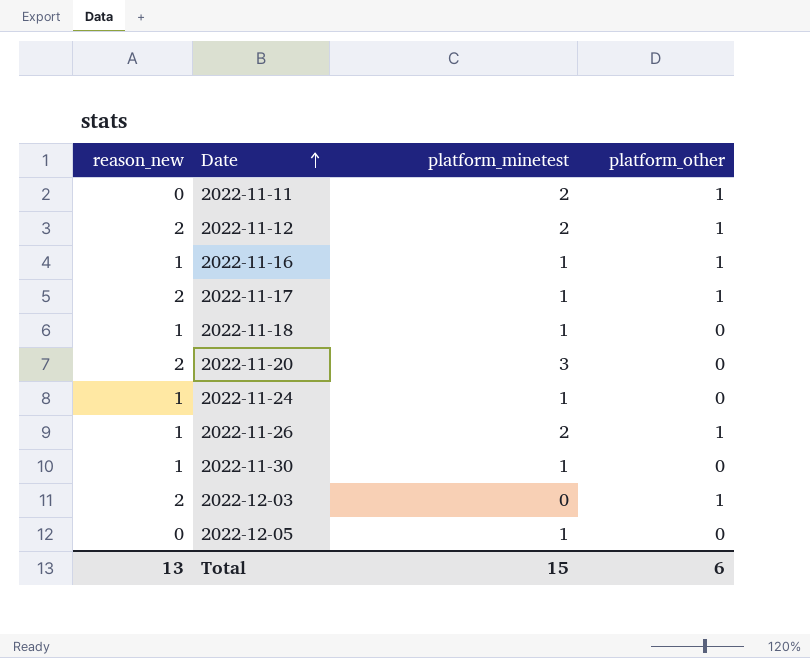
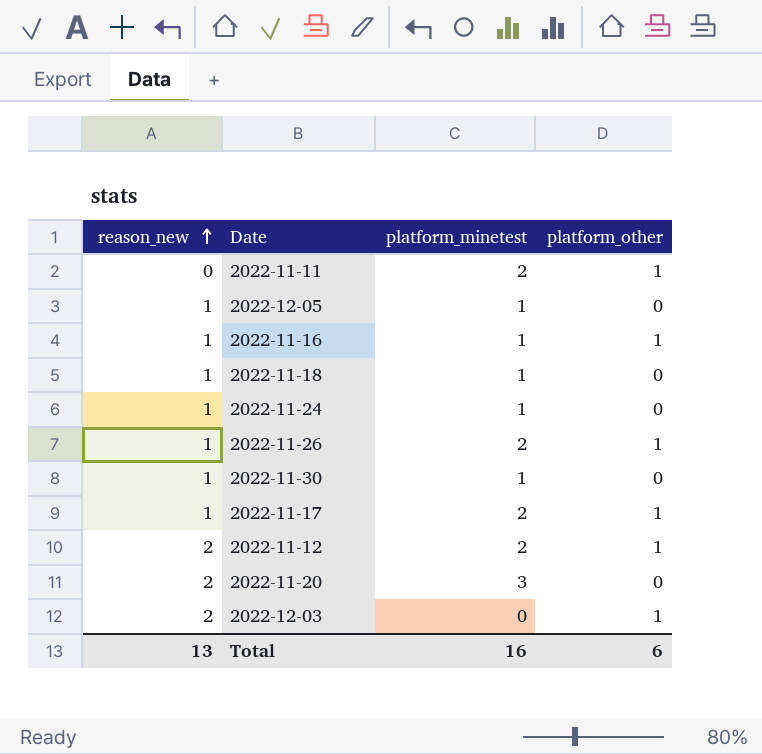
row order: Date ascending -> reason_new ascending
2022-12-05 | reason_new: 0 -> 1
2022-11-17 | reason_new: 2 -> 1
2022-11-17 | platform_minetest: 1 -> 2
Total | platform_minetest: 15 -> 16

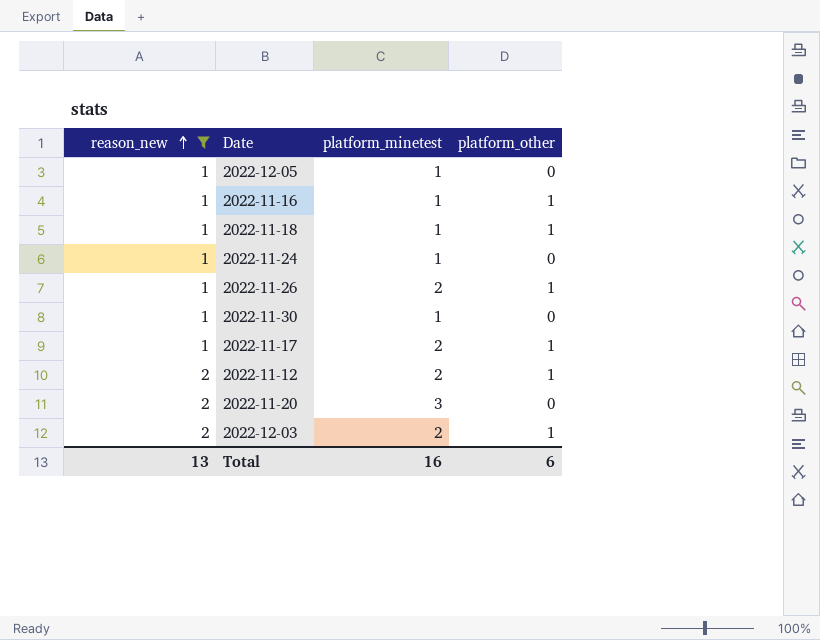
filter: none -> reason_new != 0
2022-11-18 | platform_other: 0 -> 1
2022-12-03 | platform_minetest: 0 -> 2

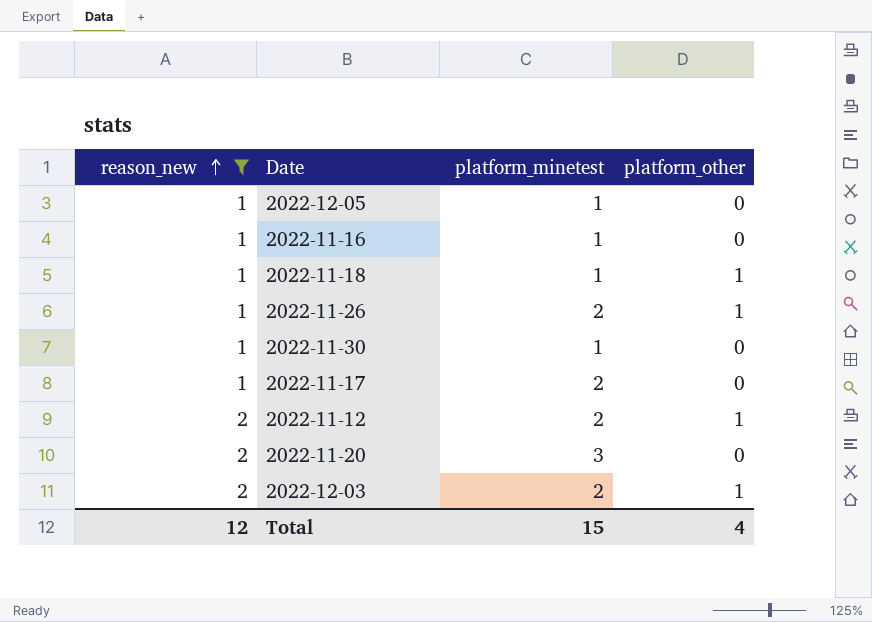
row 2022-11-24: 1 | 1 | 0 -> none
2022-11-16 | platform_other: 1 -> 0
2022-11-17 | platform_other: 1 -> 0
Total | reason_new: 13 -> 12
Total | platform_minetest: 16 -> 15
Total | platform_other: 6 -> 4

